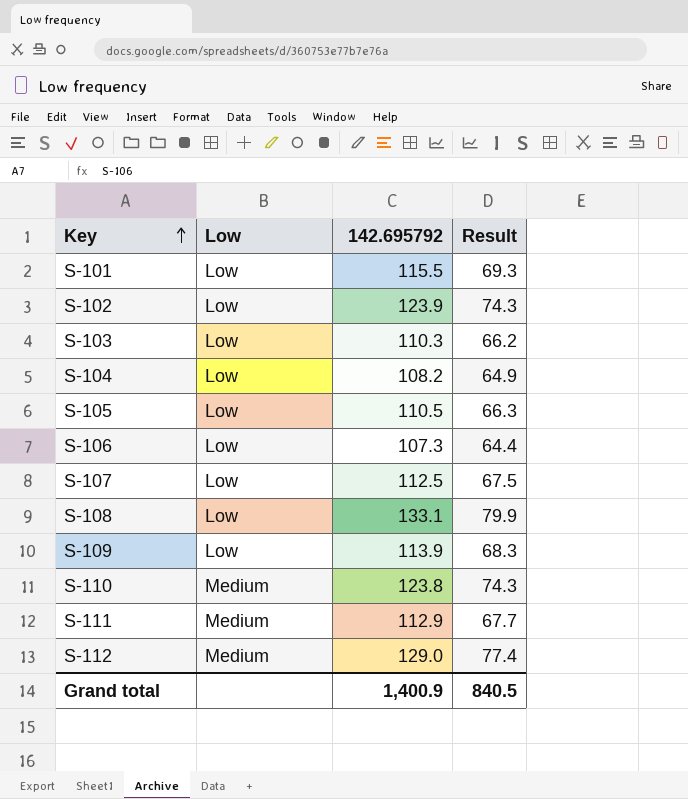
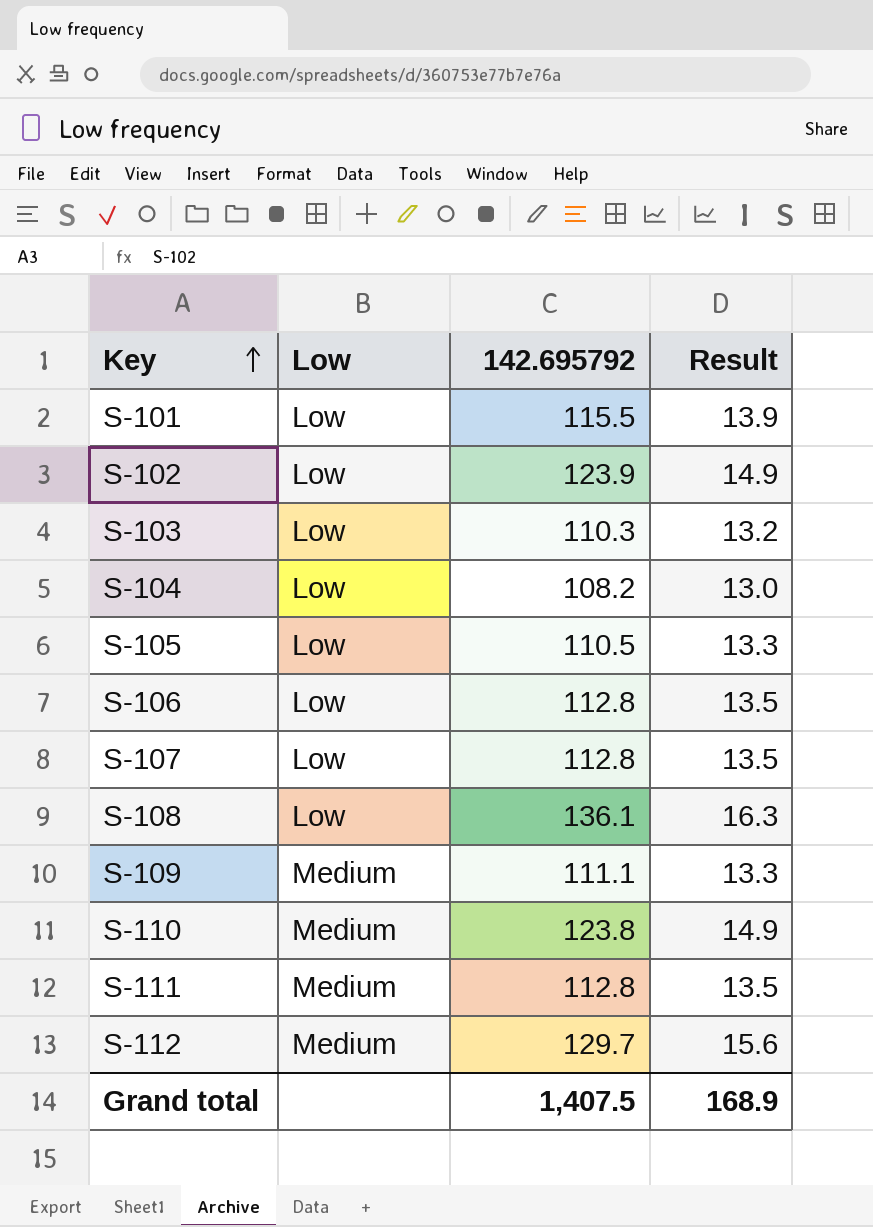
column Result | formula: [142.695792] * 0.6 -> [142.695792] * 0.12
S-106 | 142.695792: 107.3 -> 112.8
S-107 | 142.695792: 112.5 -> 112.8
S-108 | 142.695792: 133.1 -> 136.1
S-109 | Low: Low -> Medium
S-109 | 142.695792: 113.9 -> 111.1
S-111 | 142.695792: 112.9 -> 112.8
S-112 | 142.695792: 129.0 -> 129.7
Grand total | 142.695792: 1,400.9 -> 1,407.5
Grand total | Result: 840.5 -> 168.9

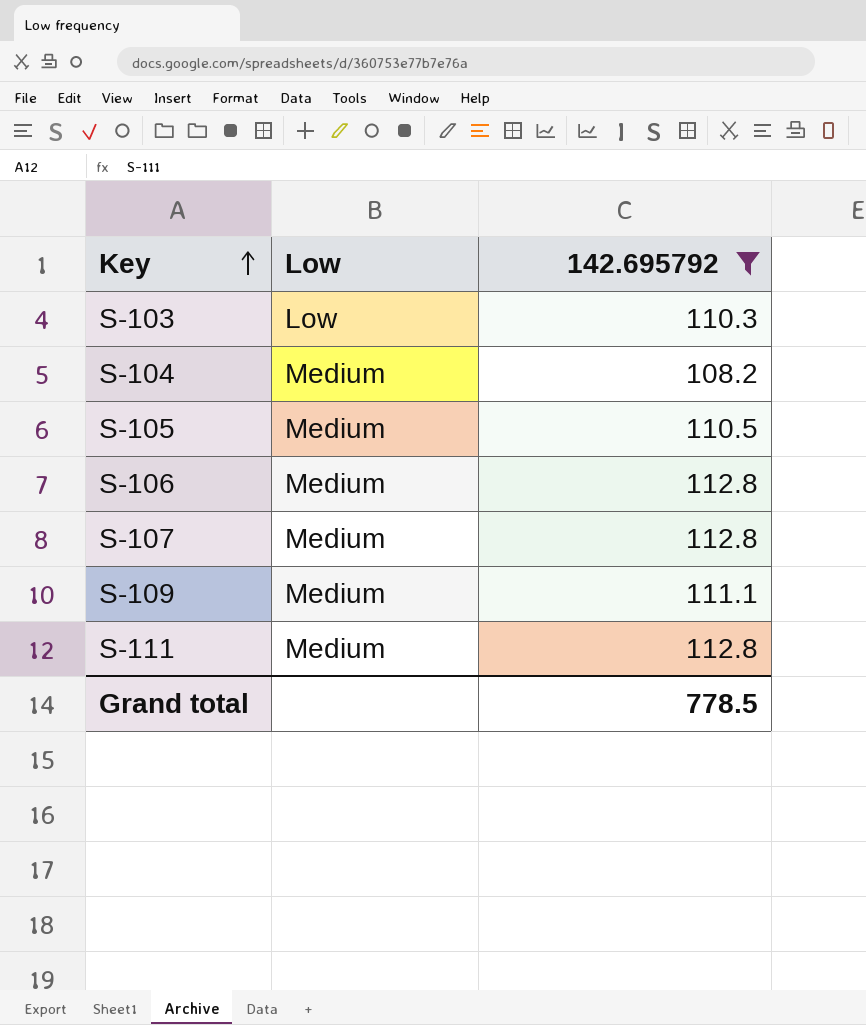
filter: none -> 142.695792 <= 112.8
column Result | formula: [142.695792] * 0.12 -> none
S-104 | Low: Low -> Medium
S-105 | Low: Low -> Medium
S-106 | Low: Low -> Medium
S-107 | Low: Low -> Medium
Grand total | 142.695792: 1,407.5 -> 778.5

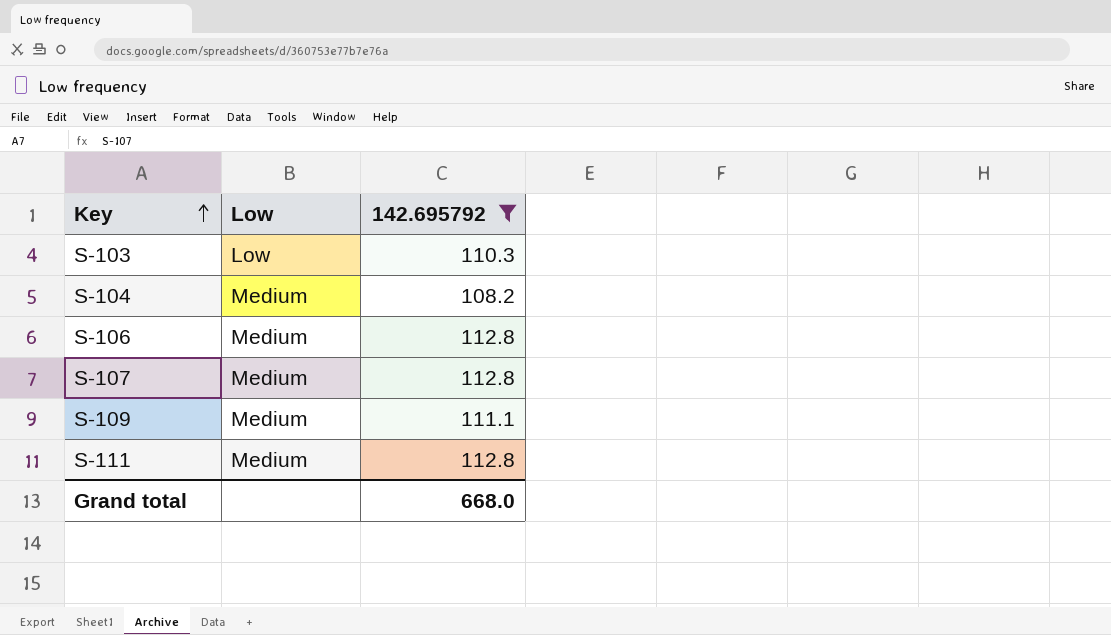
row S-105: Medium | 110.5 -> none
Grand total | 142.695792: 778.5 -> 668.0

